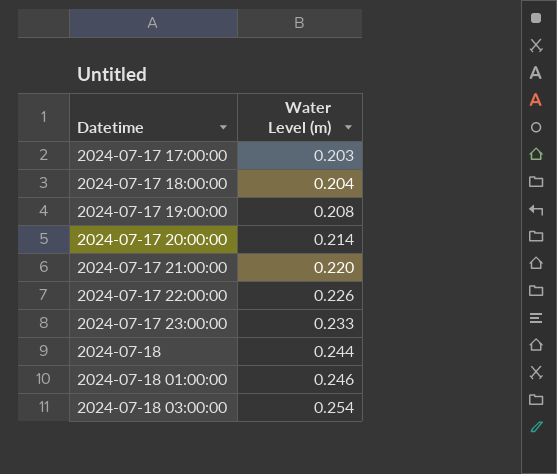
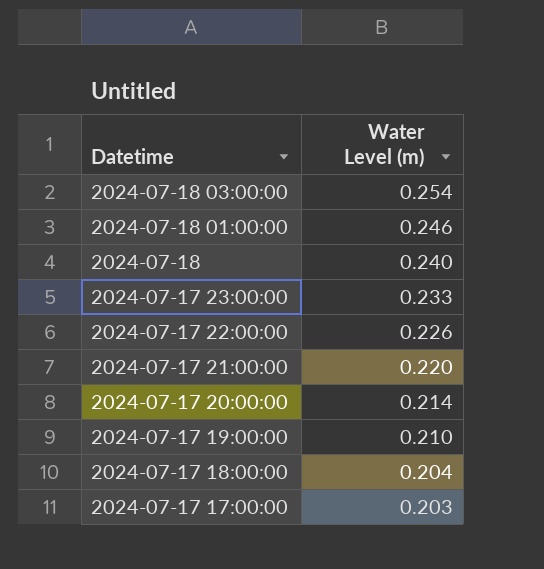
row order: Datetime ascending -> Datetime descending
2024-07-18 | Water Level (m): 0.244 -> 0.240
2024-07-17 19:00:00 | Water Level (m): 0.208 -> 0.210

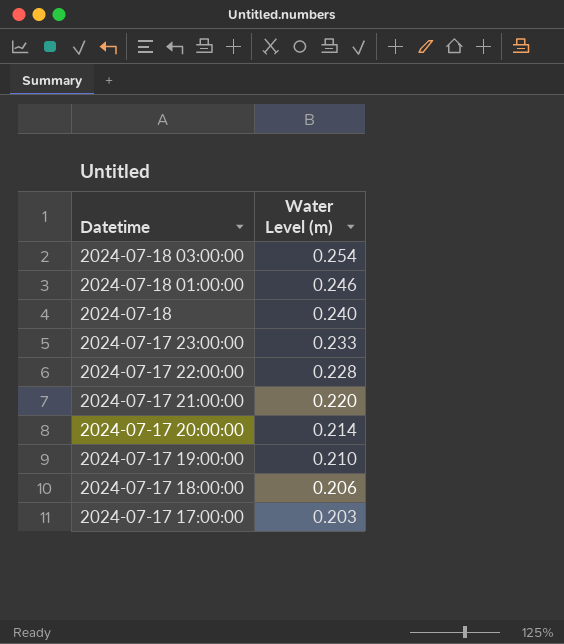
2024-07-17 22:00:00 | Water Level (m): 0.226 -> 0.228
2024-07-17 18:00:00 | Water Level (m): 0.204 -> 0.206

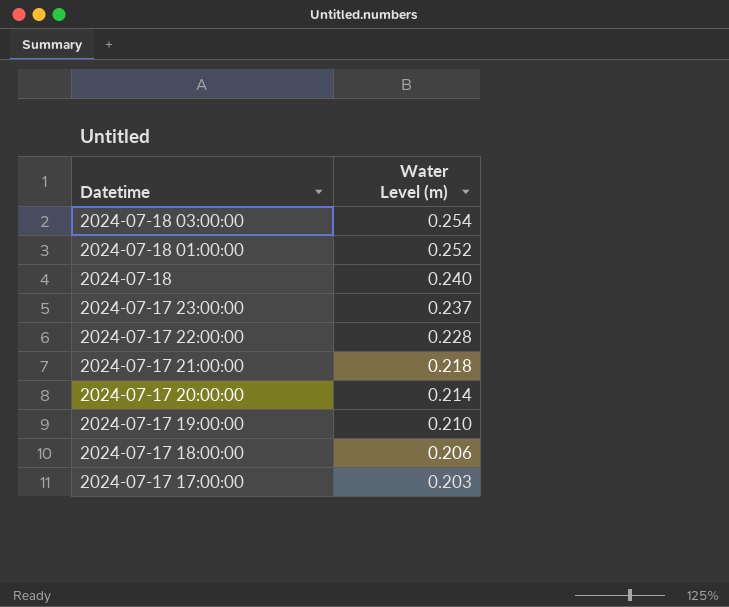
2024-07-18 01:00:00 | Water Level (m): 0.246 -> 0.252
2024-07-17 23:00:00 | Water Level (m): 0.233 -> 0.237
2024-07-17 21:00:00 | Water Level (m): 0.220 -> 0.218

